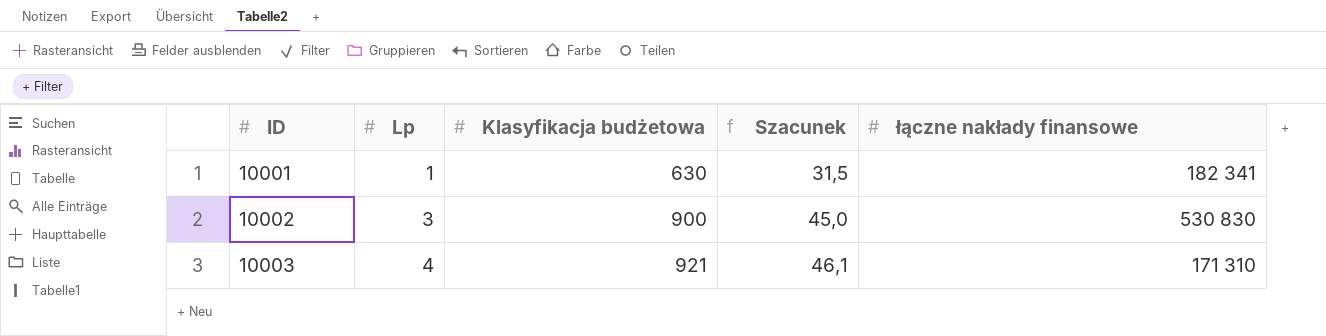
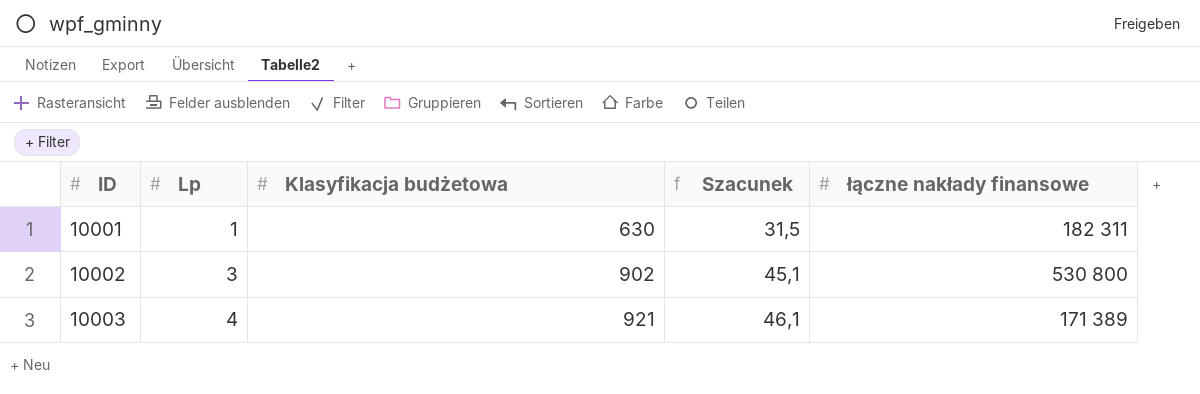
10001 | łączne nakłady finansowe: 182 341 -> 182 311
10002 | Klasyfikacja budżetowa: 900 -> 902
10002 | Szacunek: 45,0 -> 45,1
10002 | łączne nakłady finansowe: 530 830 -> 530 800
10003 | łączne nakłady finansowe: 171 310 -> 171 389

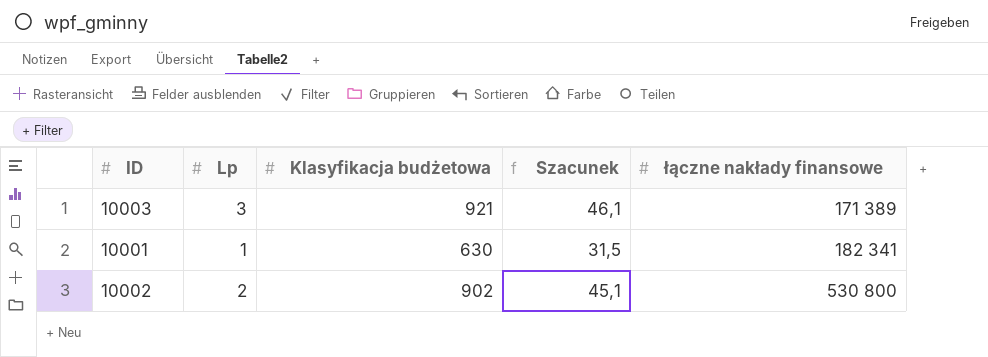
row order: ID ascending -> łączne nakłady finansowe ascending
10003 | Lp: 4 -> 3
10001 | łączne nakłady finansowe: 182 311 -> 182 341
10002 | Lp: 3 -> 2

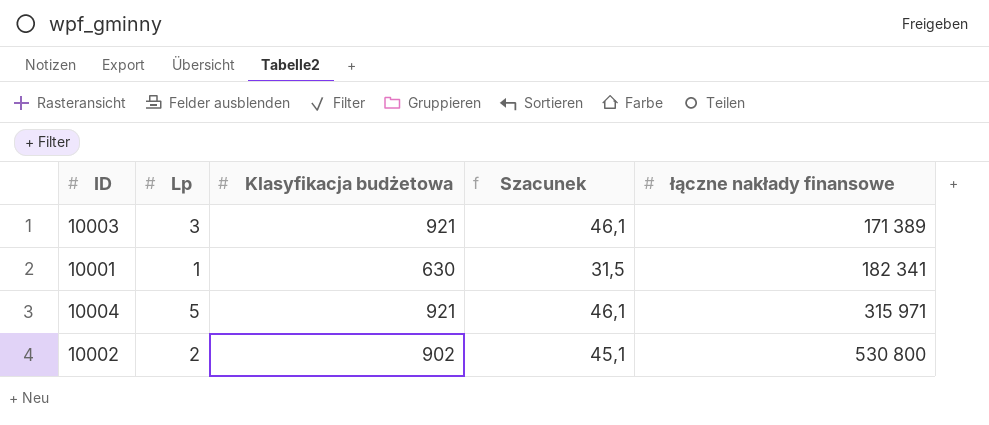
row 10004: none -> 5 | 921 | 46,1 | 315 971

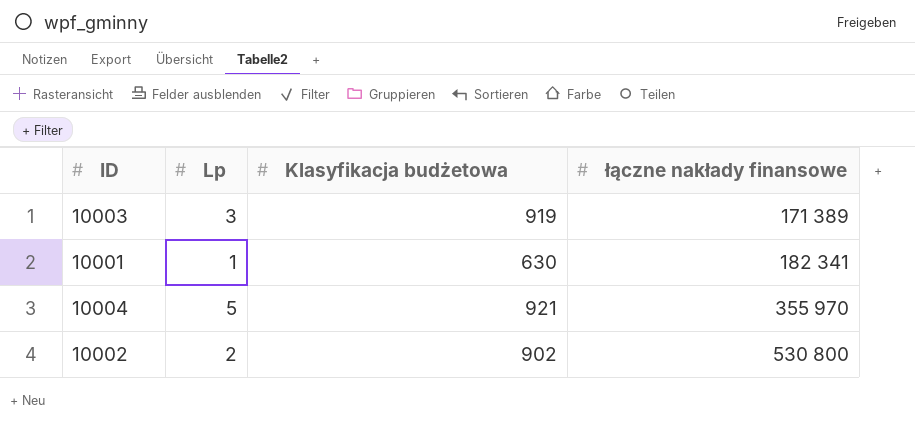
column Szacunek | formula: [Klasyfikacja budżetowa] * 0,05 -> none
10003 | Klasyfikacja budżetowa: 921 -> 919
10004 | łączne nakłady finansowe: 315 971 -> 355 970

